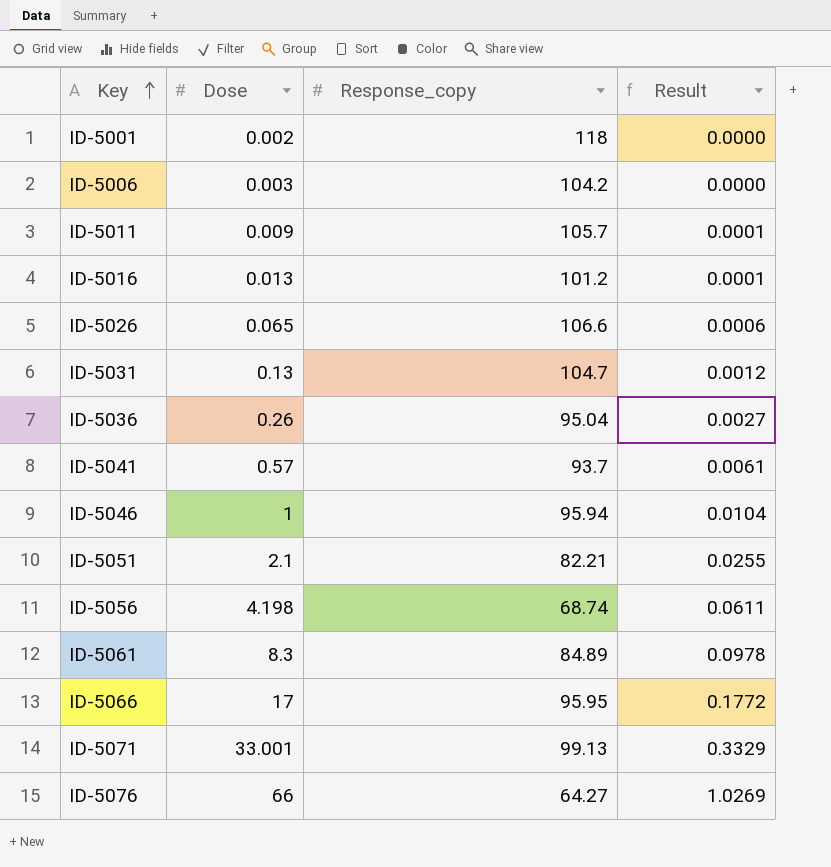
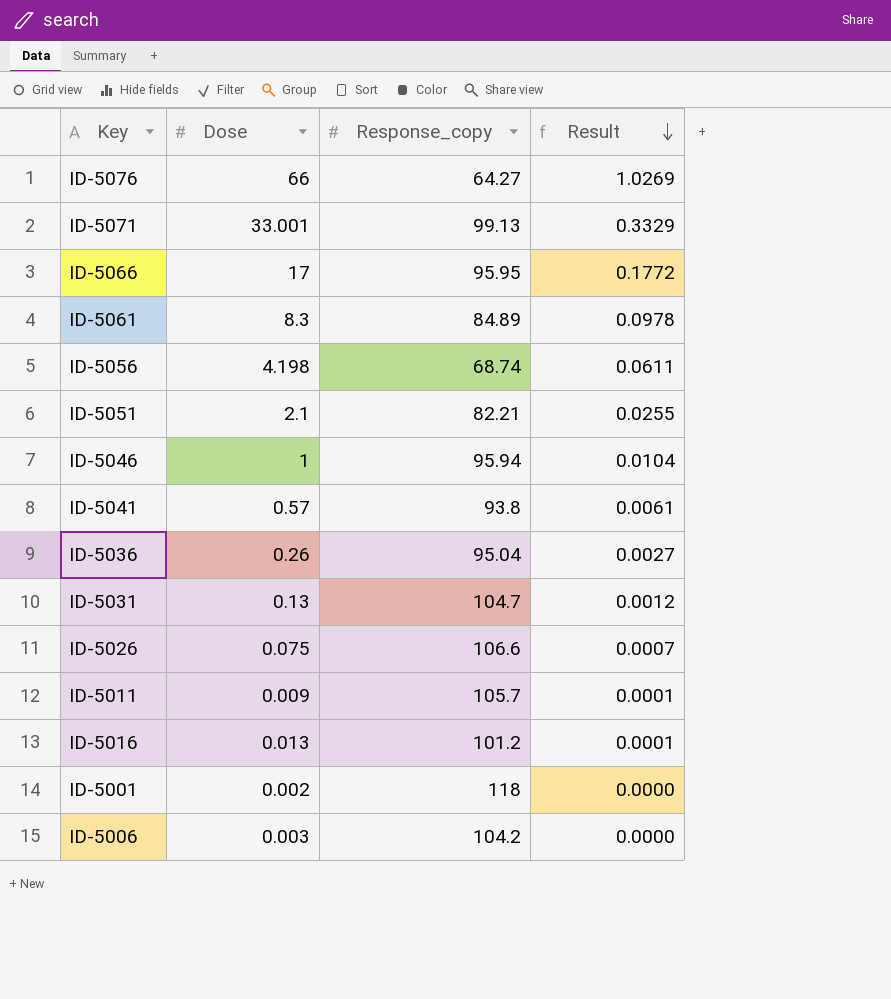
row order: Key ascending -> Result descending
ID-5041 | Response_copy: 93.7 -> 93.8
ID-5026 | Dose: 0.065 -> 0.075
ID-5026 | Result: 0.0006 -> 0.0007

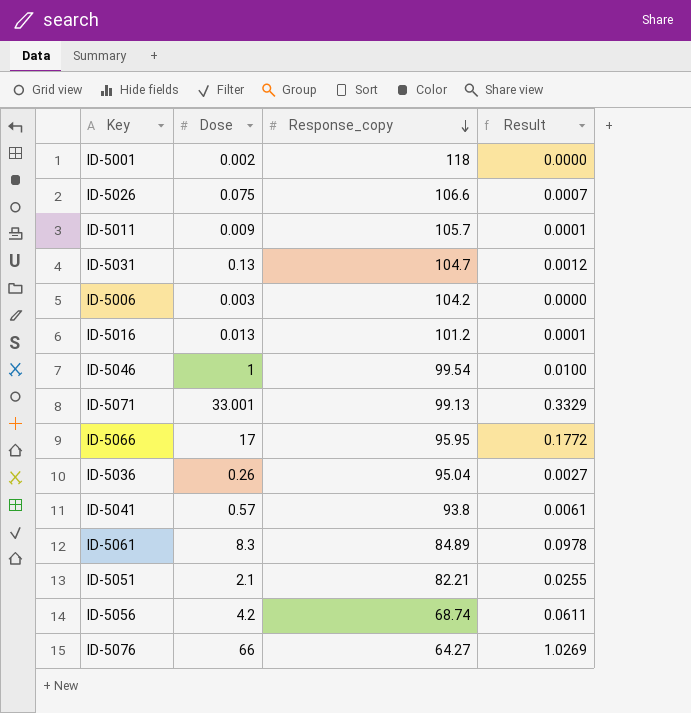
row order: Result descending -> Response_copy descending
ID-5046 | Response_copy: 95.94 -> 99.54
ID-5046 | Result: 0.0104 -> 0.0100
ID-5056 | Dose: 4.198 -> 4.2

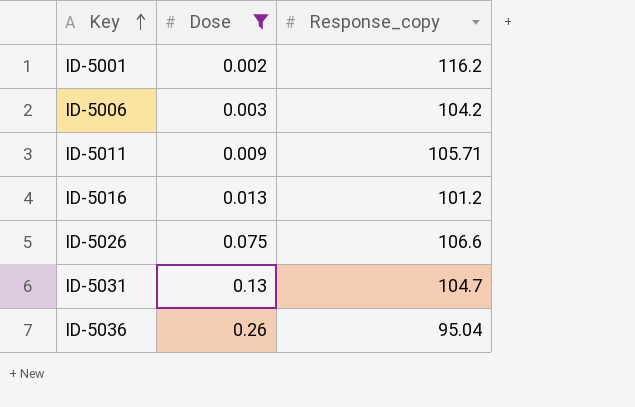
filter: none -> Dose <= 0.26
row order: Response_copy descending -> Key ascending
column Result | formula: [Dose] / [Response_copy] -> none
ID-5001 | Response_copy: 118 -> 116.2
ID-5011 | Response_copy: 105.7 -> 105.71

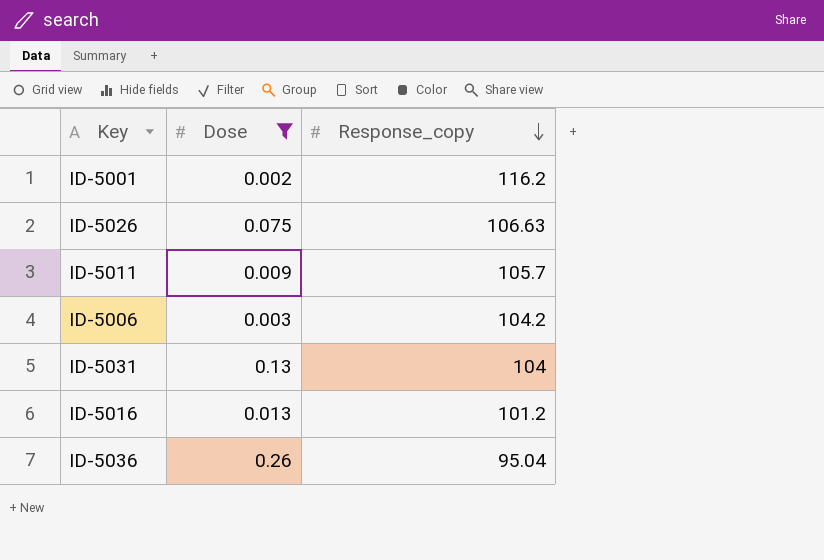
row order: Key ascending -> Response_copy descending
ID-5026 | Response_copy: 106.6 -> 106.63
ID-5011 | Response_copy: 105.71 -> 105.7
ID-5031 | Response_copy: 104.7 -> 104

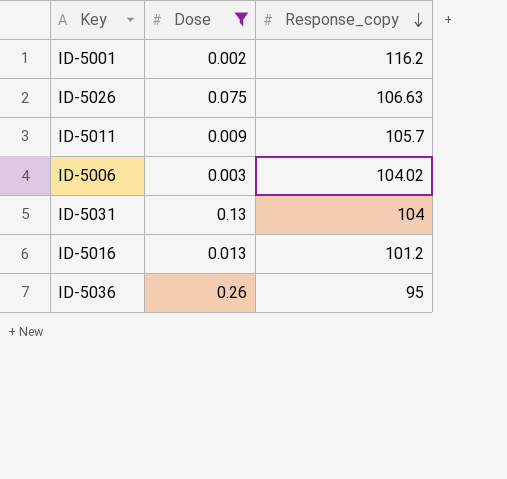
ID-5006 | Response_copy: 104.2 -> 104.02
ID-5036 | Response_copy: 95.04 -> 95

